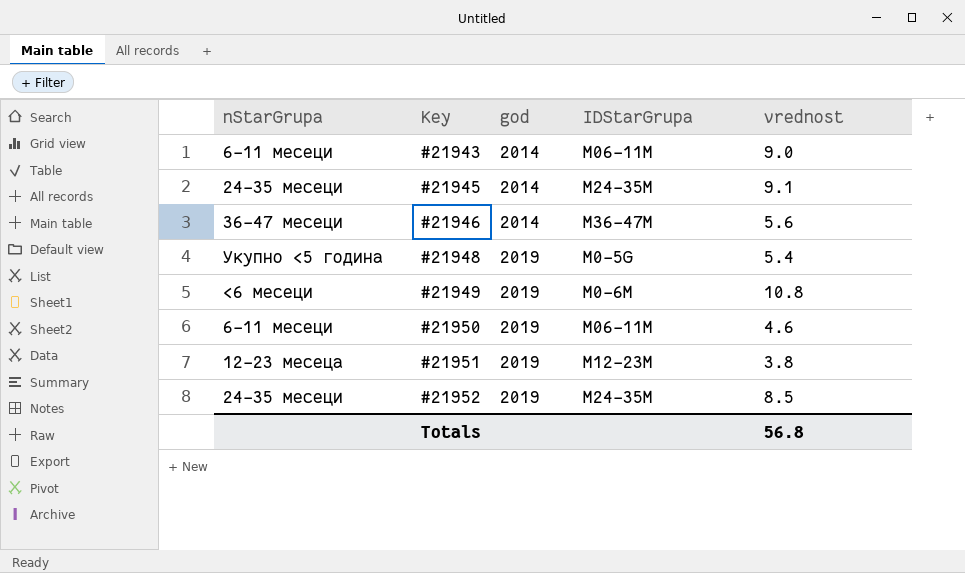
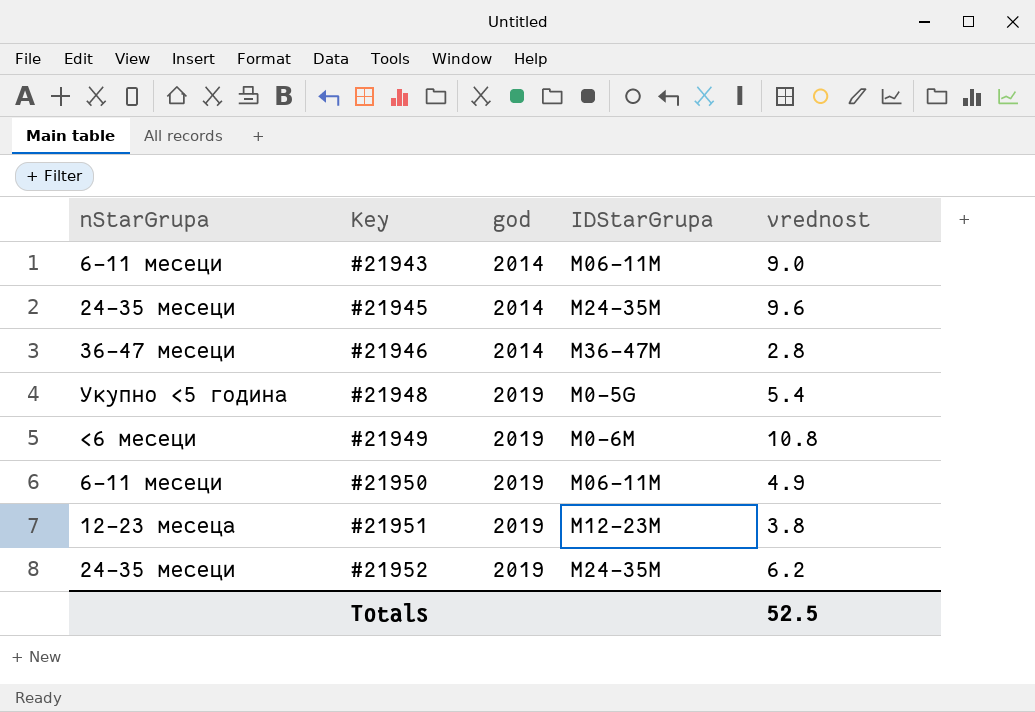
#21945 | vrednost: 9.1 -> 9.6
#21946 | vrednost: 5.6 -> 2.8
#21950 | vrednost: 4.6 -> 4.9
#21952 | vrednost: 8.5 -> 6.2
Totals | vrednost: 56.8 -> 52.5

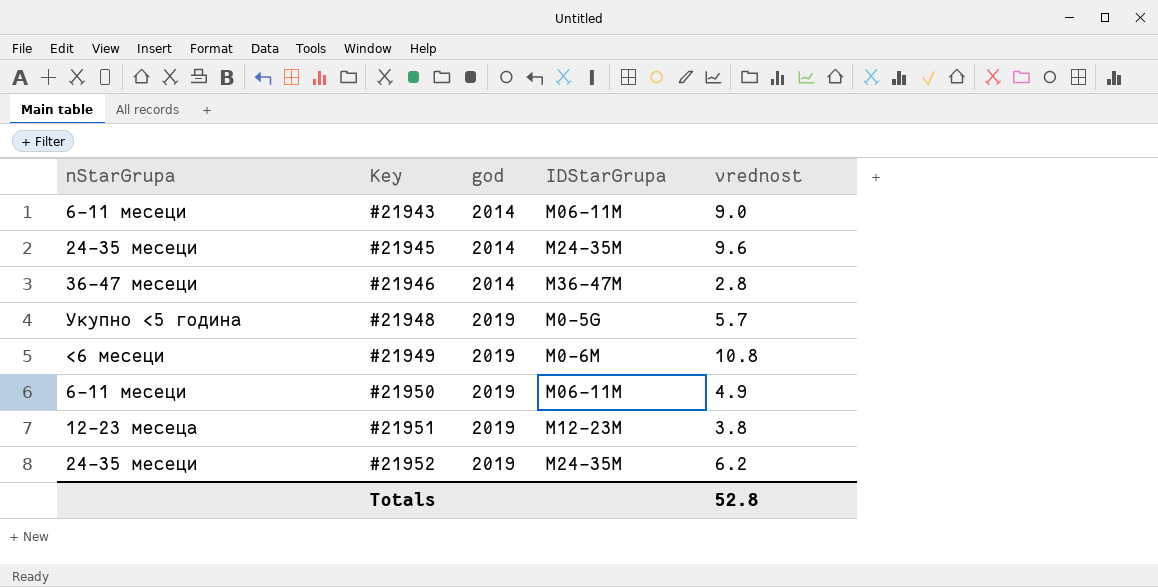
#21948 | vrednost: 5.4 -> 5.7
Totals | vrednost: 52.5 -> 52.8

